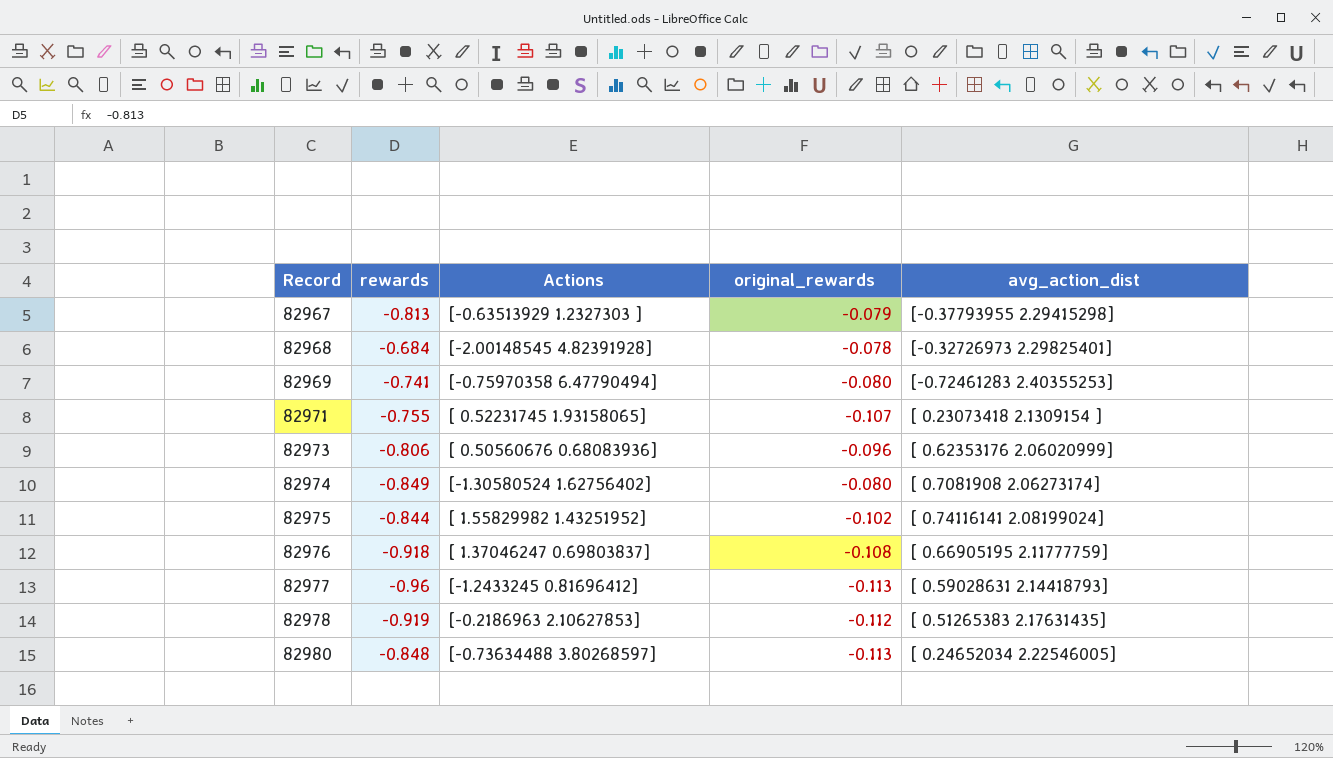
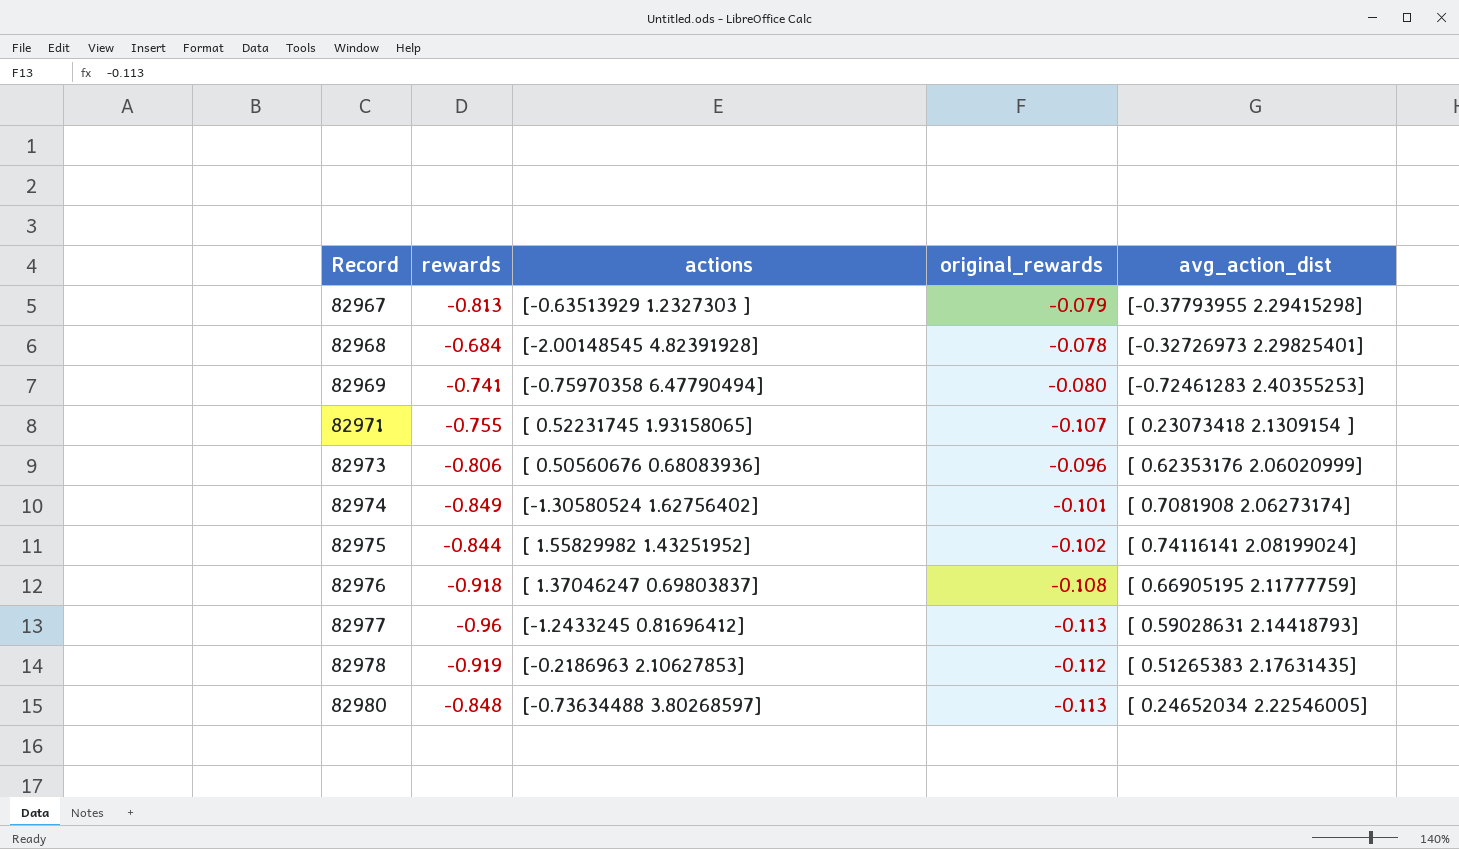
column name: Actions -> actions
82974 | original_rewards: -0.080 -> -0.101

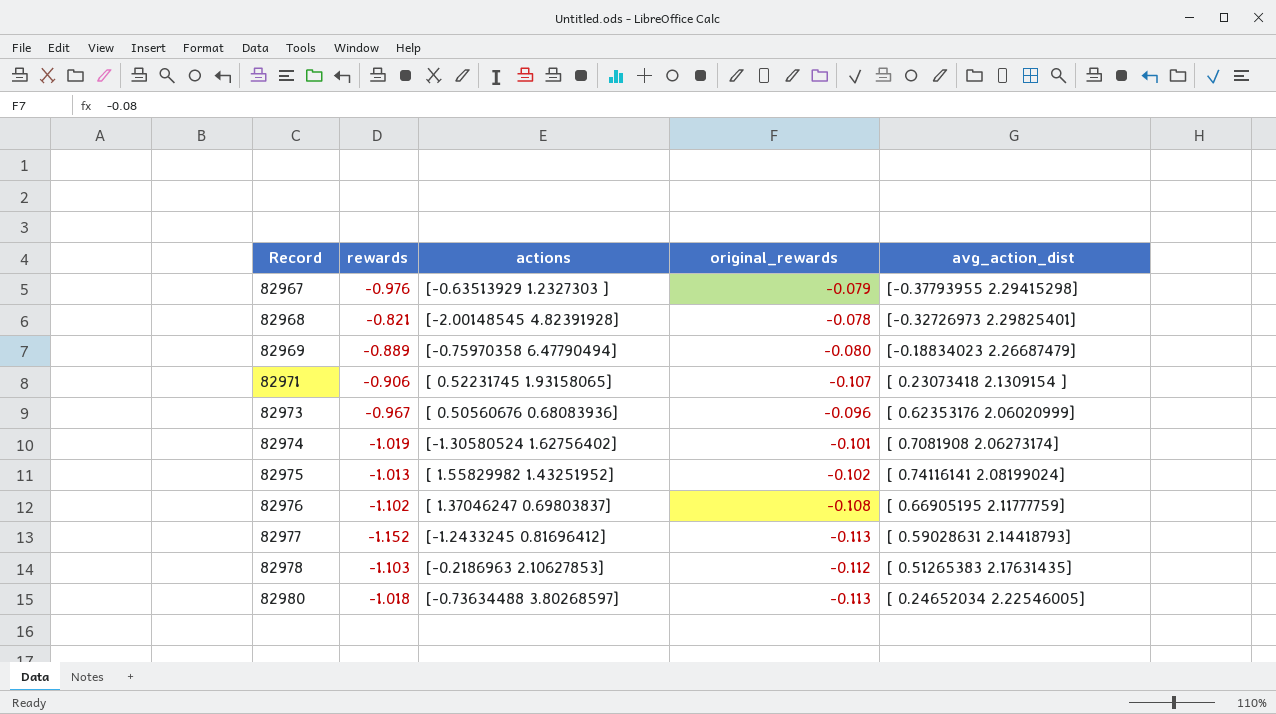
82967 | rewards: -0.813 -> -0.976
82968 | rewards: -0.684 -> -0.821
82969 | rewards: -0.741 -> -0.889
82969 | avg_action_dist: [-0.72461283 2.40355253] -> [-0.18834023 2.26687479]
82971 | rewards: -0.755 -> -0.906
82973 | rewards: -0.806 -> -0.967
82974 | rewards: -0.849 -> -1.019
82975 | rewards: -0.844 -> -1.013
82976 | rewards: -0.918 -> -1.102
82977 | rewards: -0.96 -> -1.152
82978 | rewards: -0.919 -> -1.103
82980 | rewards: -0.848 -> -1.018

